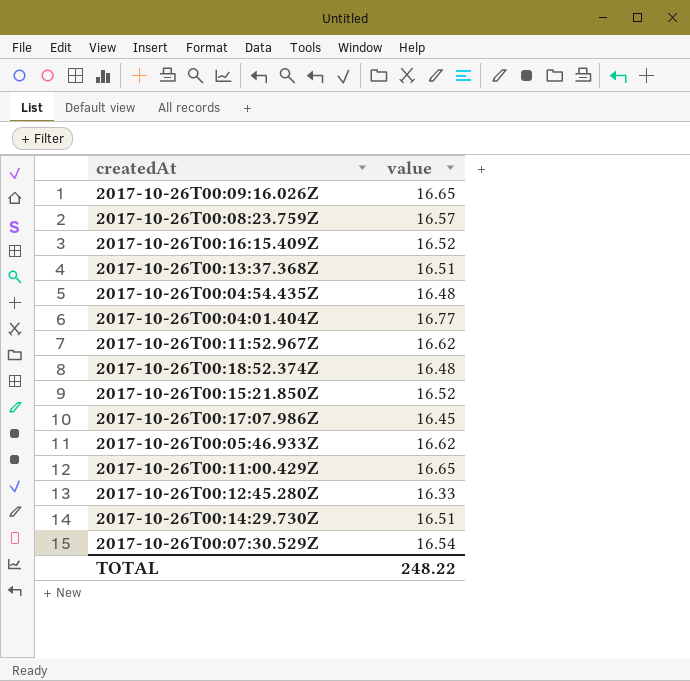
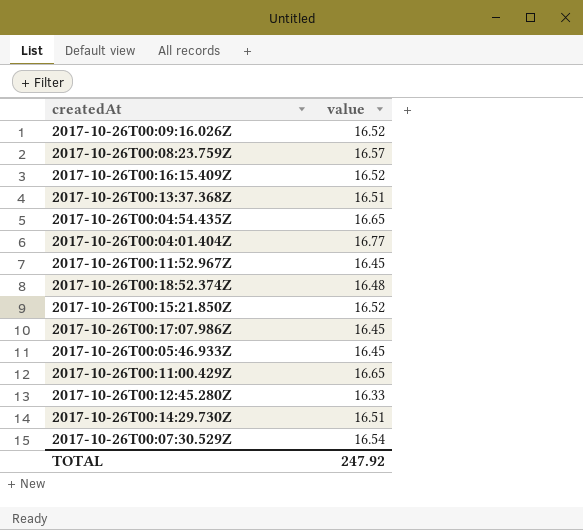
2017-10-26T00:09:16.026Z | value: 16.65 -> 16.52
2017-10-26T00:04:54.435Z | value: 16.48 -> 16.65
2017-10-26T00:11:52.967Z | value: 16.62 -> 16.45
2017-10-26T00:05:46.933Z | value: 16.62 -> 16.45
TOTAL | value: 248.22 -> 247.92

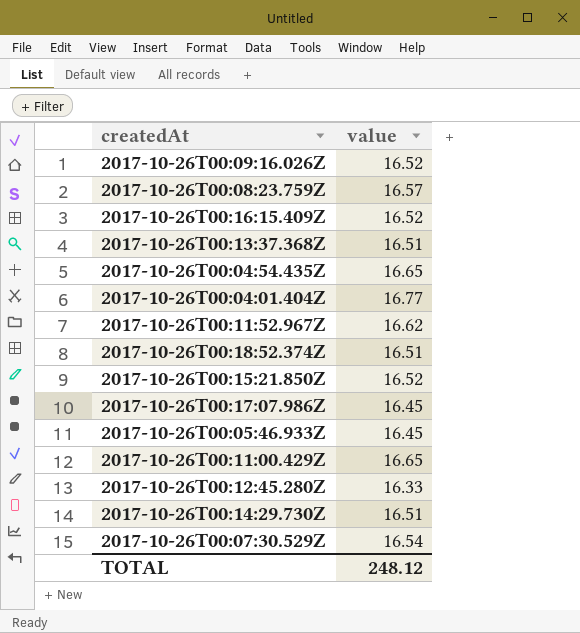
2017-10-26T00:11:52.967Z | value: 16.45 -> 16.62
2017-10-26T00:18:52.374Z | value: 16.48 -> 16.51
TOTAL | value: 247.92 -> 248.12

